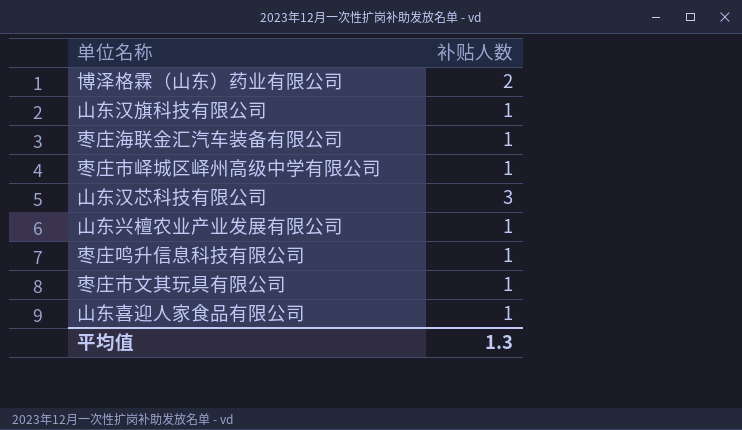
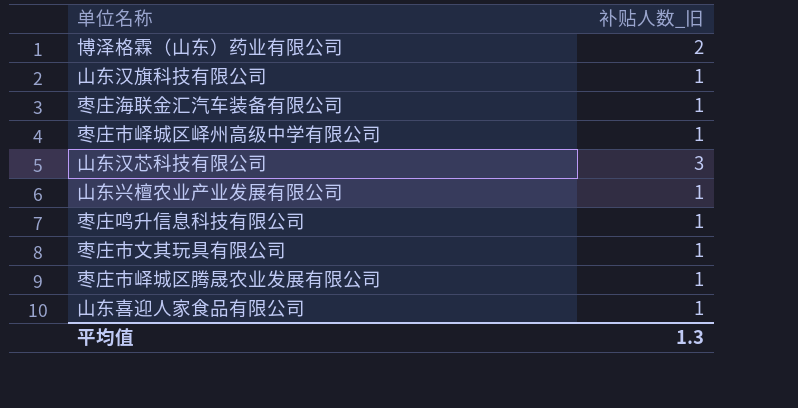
column name: 补贴人数 -> 补贴人数_旧
row 枣庄市峄城区腾晟农业发展有限公司: none -> 1

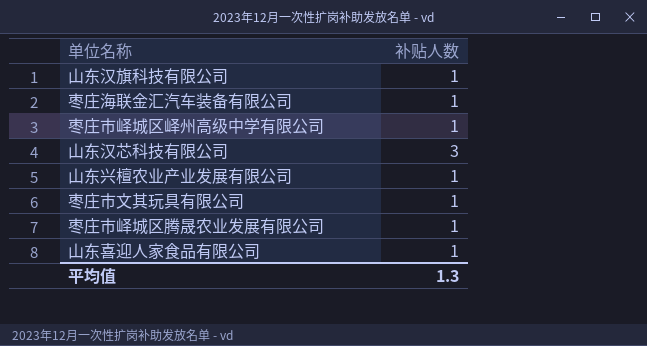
column name: 补贴人数_旧 -> 补贴人数
row 博泽格霖（山东）药业有限公司: 2 -> none
row 枣庄鸣升信息科技有限公司: 1 -> none

